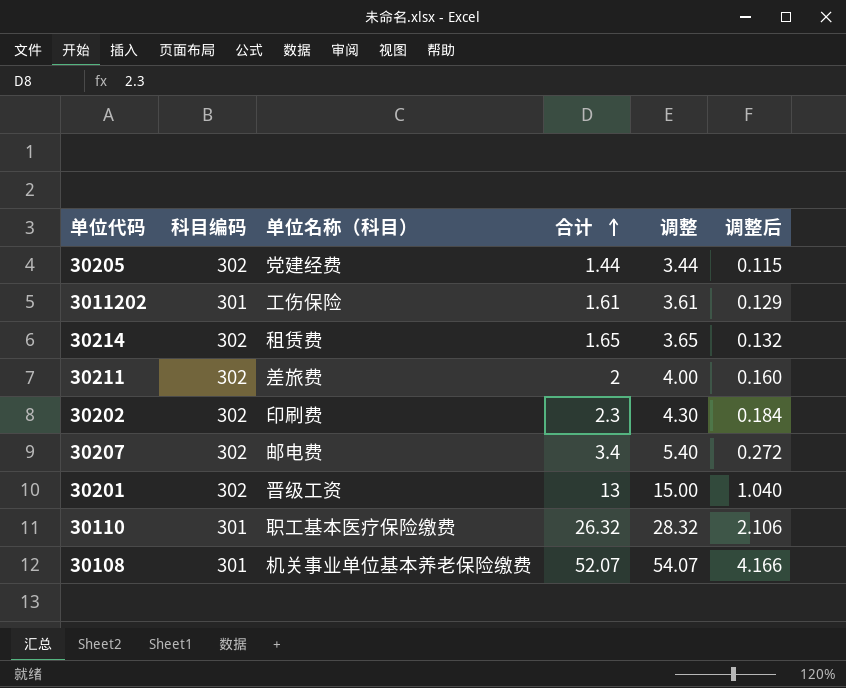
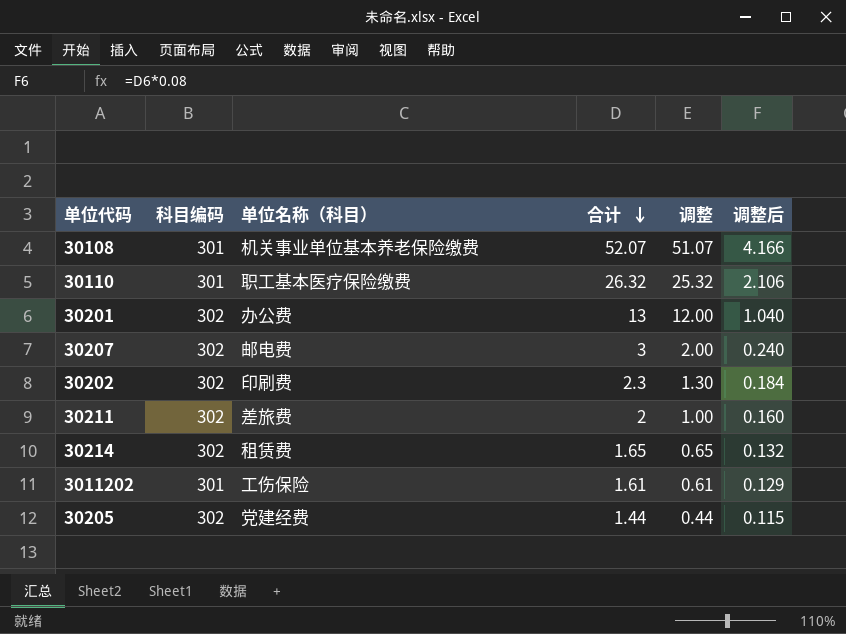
row order: 合计 ascending -> 合计 descending
column 调整 | formula: [合计] + 2 -> [合计] - 1
30201 | 单位名称（科目）: 晋级工资 -> 办公费
30207 | 合计: 3.4 -> 3
30207 | 调整后: 0.272 -> 0.240

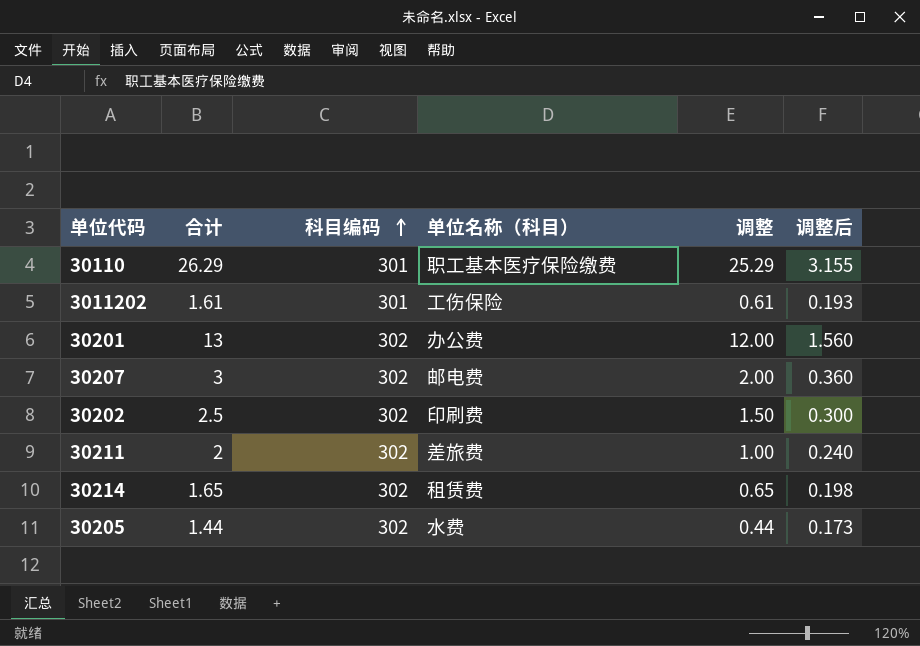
row order: 合计 descending -> 科目编码 ascending
column 合计 | position: 4 -> 2
column 调整后 | formula: [合计] * 0.08 -> [合计] * 0.12
row 30108: 301 | 机关事业单位基本养老保险缴费 | 52.07 | 51.07 | 4.166 -> none
30110 | 合计: 26.32 -> 26.29
30110 | 调整: 25.32 -> 25.29
30202 | 合计: 2.3 -> 2.5
30202 | 调整: 1.30 -> 1.50
30205 | 单位名称（科目）: 党建经费 -> 水费

